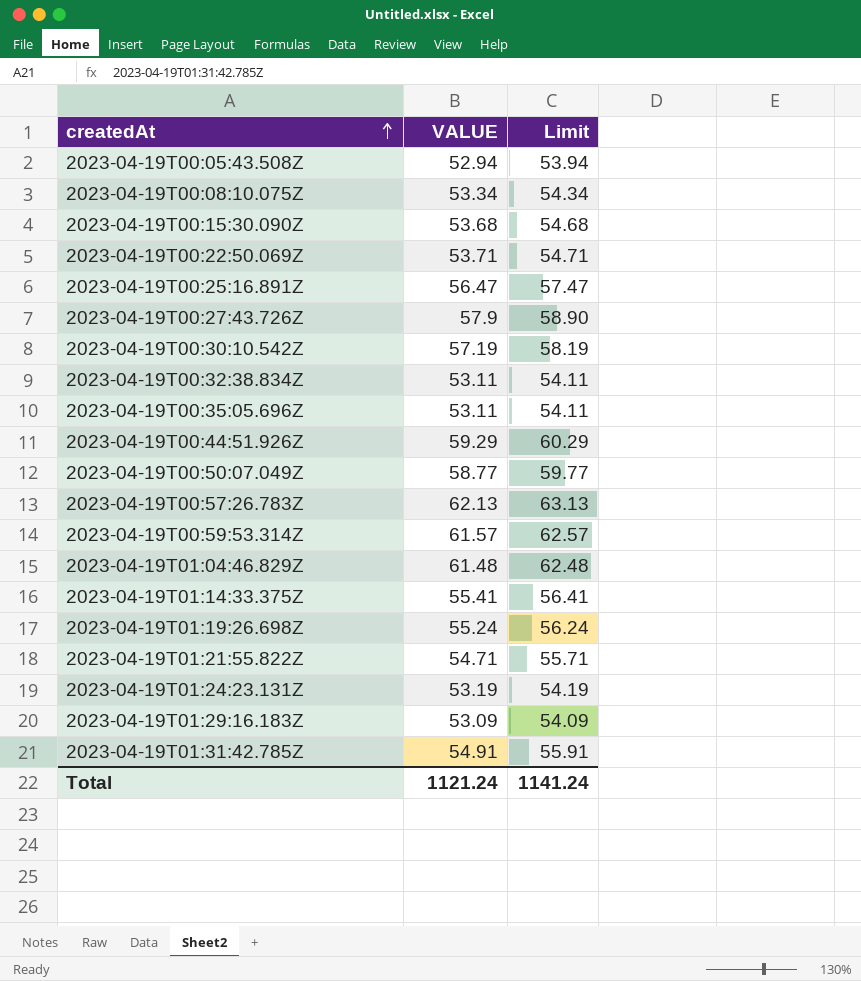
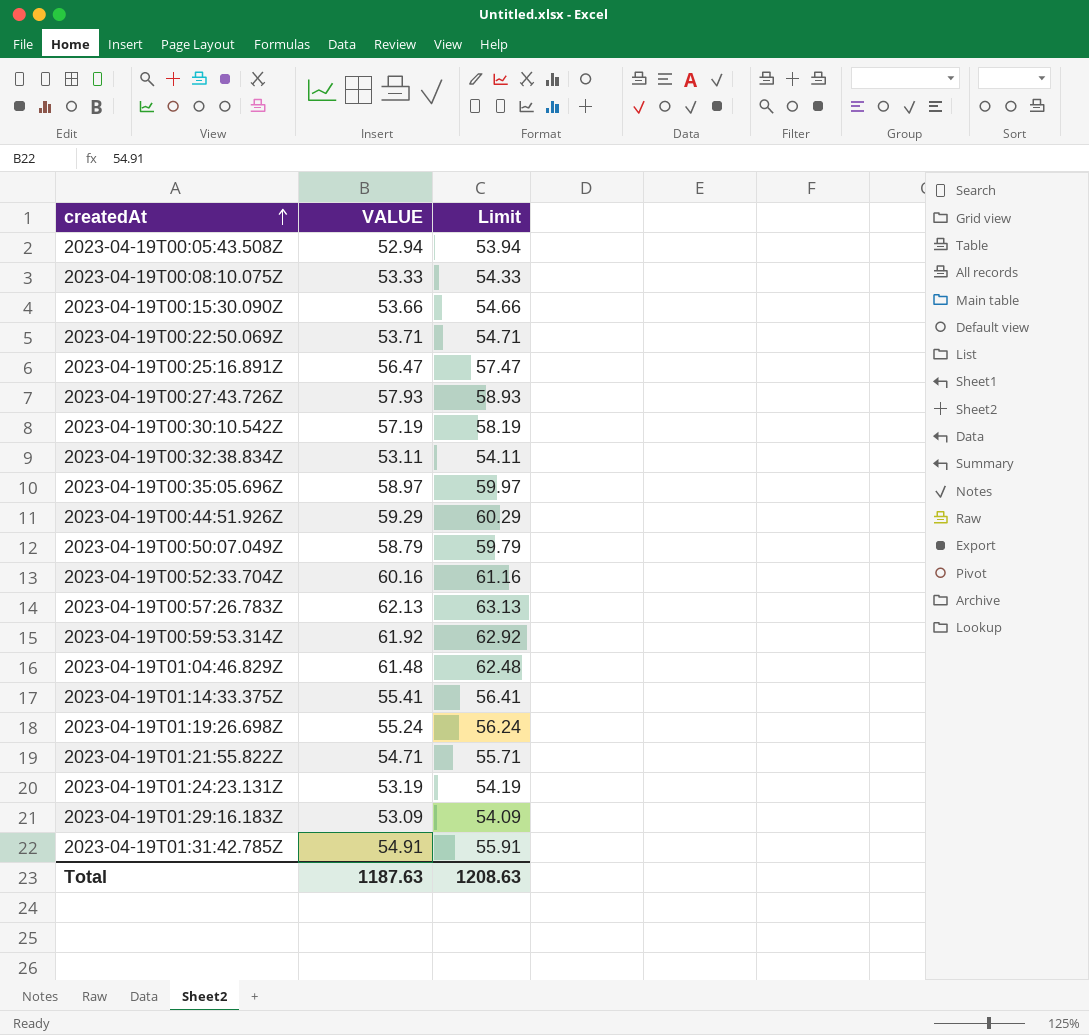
2023-04-19T00:08:10.075Z | VALUE: 53.34 -> 53.33
2023-04-19T00:08:10.075Z | Limit: 54.34 -> 54.33
2023-04-19T00:15:30.090Z | VALUE: 53.68 -> 53.66
2023-04-19T00:15:30.090Z | Limit: 54.68 -> 54.66
2023-04-19T00:27:43.726Z | VALUE: 57.9 -> 57.93
2023-04-19T00:27:43.726Z | Limit: 58.90 -> 58.93
2023-04-19T00:35:05.696Z | VALUE: 53.11 -> 58.97
2023-04-19T00:35:05.696Z | Limit: 54.11 -> 59.97
2023-04-19T00:50:07.049Z | VALUE: 58.77 -> 58.79
2023-04-19T00:50:07.049Z | Limit: 59.77 -> 59.79
row 2023-04-19T00:52:33.704Z: none -> 60.16 | 61.16
2023-04-19T00:59:53.314Z | VALUE: 61.57 -> 61.92
2023-04-19T00:59:53.314Z | Limit: 62.57 -> 62.92
Total | VALUE: 1121.24 -> 1187.63
Total | Limit: 1141.24 -> 1208.63

